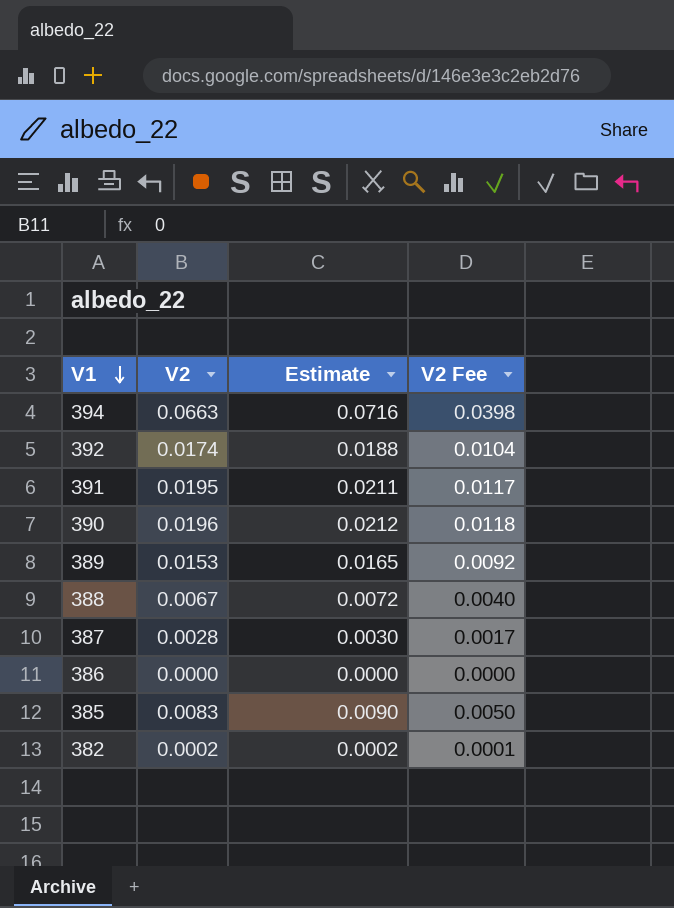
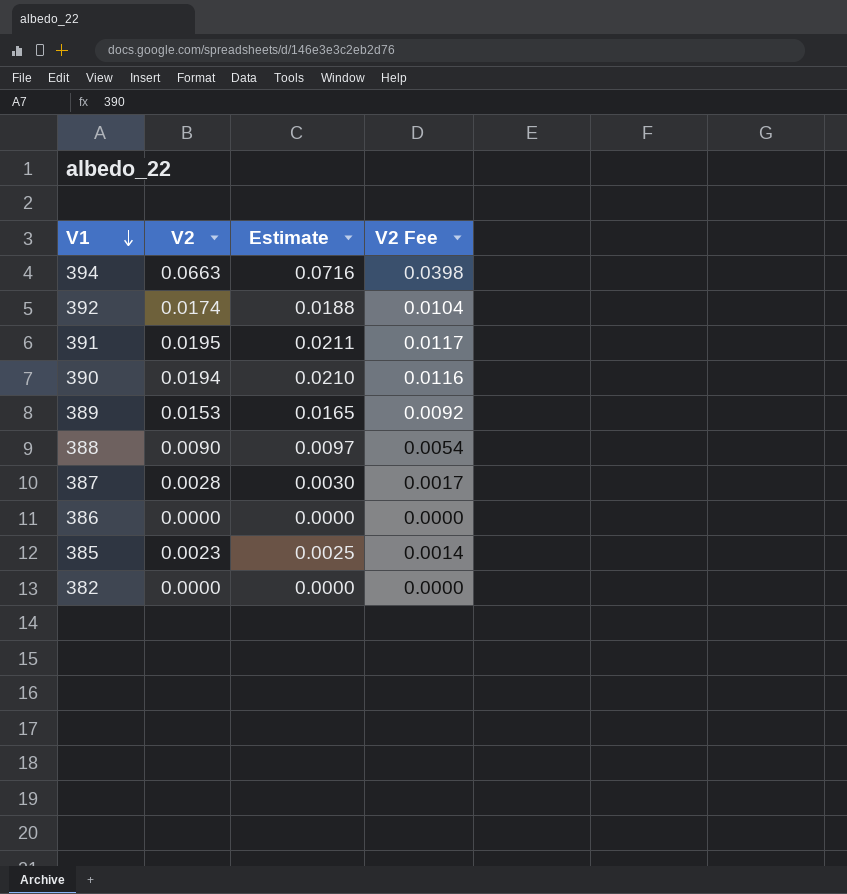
390 | V2: 0.0196 -> 0.0194
390 | Estimate: 0.0212 -> 0.0210
390 | V2 Fee: 0.0118 -> 0.0116
388 | V2: 0.0067 -> 0.0090
388 | Estimate: 0.0072 -> 0.0097
388 | V2 Fee: 0.0040 -> 0.0054
385 | V2: 0.0083 -> 0.0023
385 | Estimate: 0.0090 -> 0.0025
385 | V2 Fee: 0.0050 -> 0.0014
382 | V2: 0.0002 -> 0.0000
382 | Estimate: 0.0002 -> 0.0000
382 | V2 Fee: 0.0001 -> 0.0000

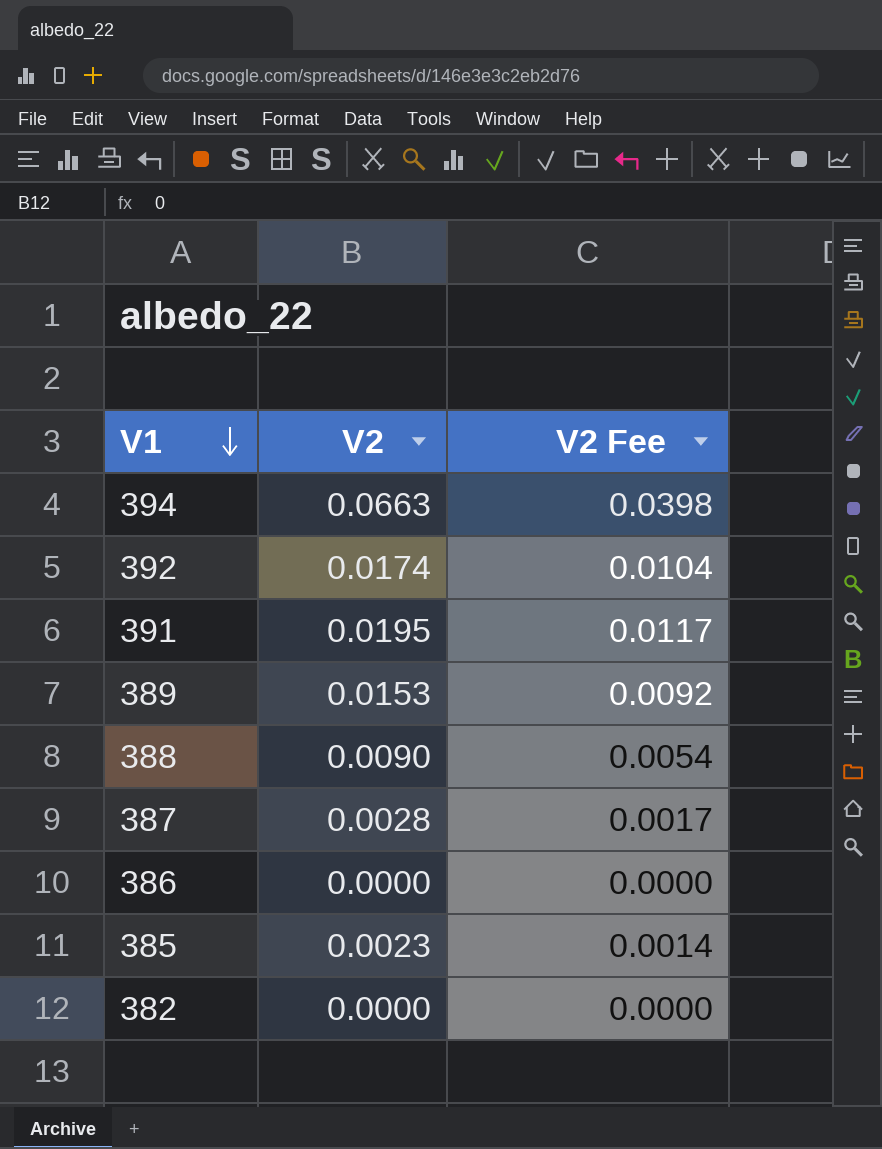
column Estimate | formula: [V2] * 1.08 -> none
row 390: 0.0194 | 0.0210 | 0.0116 -> none

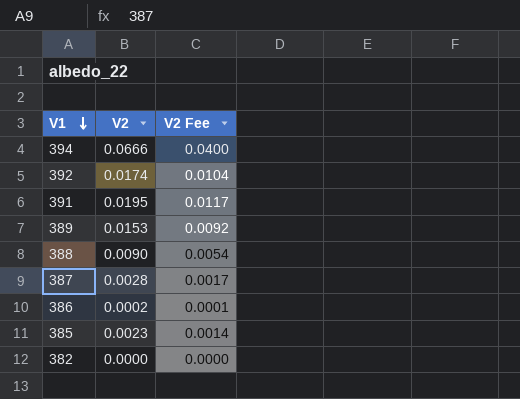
394 | V2: 0.0663 -> 0.0666
394 | V2 Fee: 0.0398 -> 0.0400
386 | V2: 0.0000 -> 0.0002
386 | V2 Fee: 0.0000 -> 0.0001

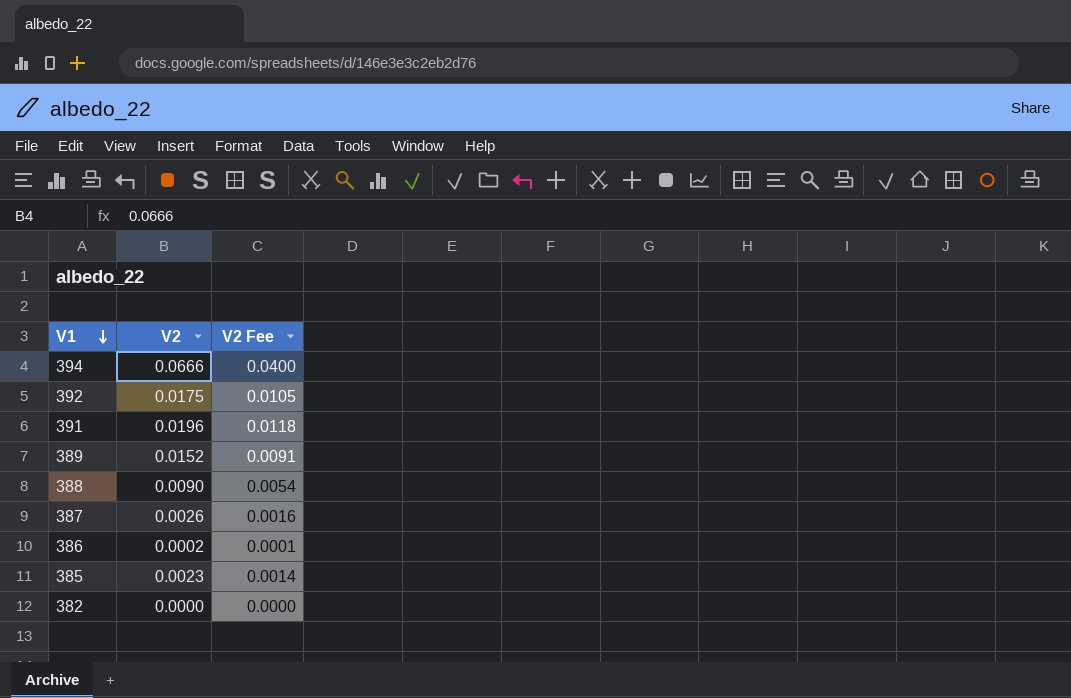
392 | V2: 0.0174 -> 0.0175
392 | V2 Fee: 0.0104 -> 0.0105
391 | V2: 0.0195 -> 0.0196
391 | V2 Fee: 0.0117 -> 0.0118
389 | V2: 0.0153 -> 0.0152
389 | V2 Fee: 0.0092 -> 0.0091
387 | V2: 0.0028 -> 0.0026
387 | V2 Fee: 0.0017 -> 0.0016

